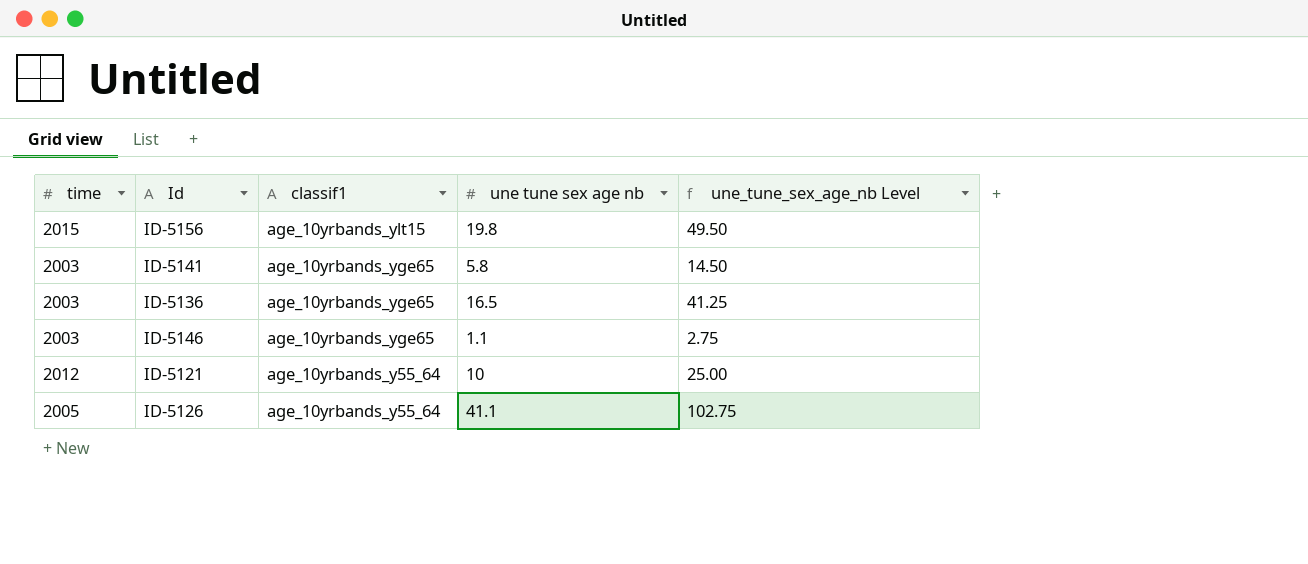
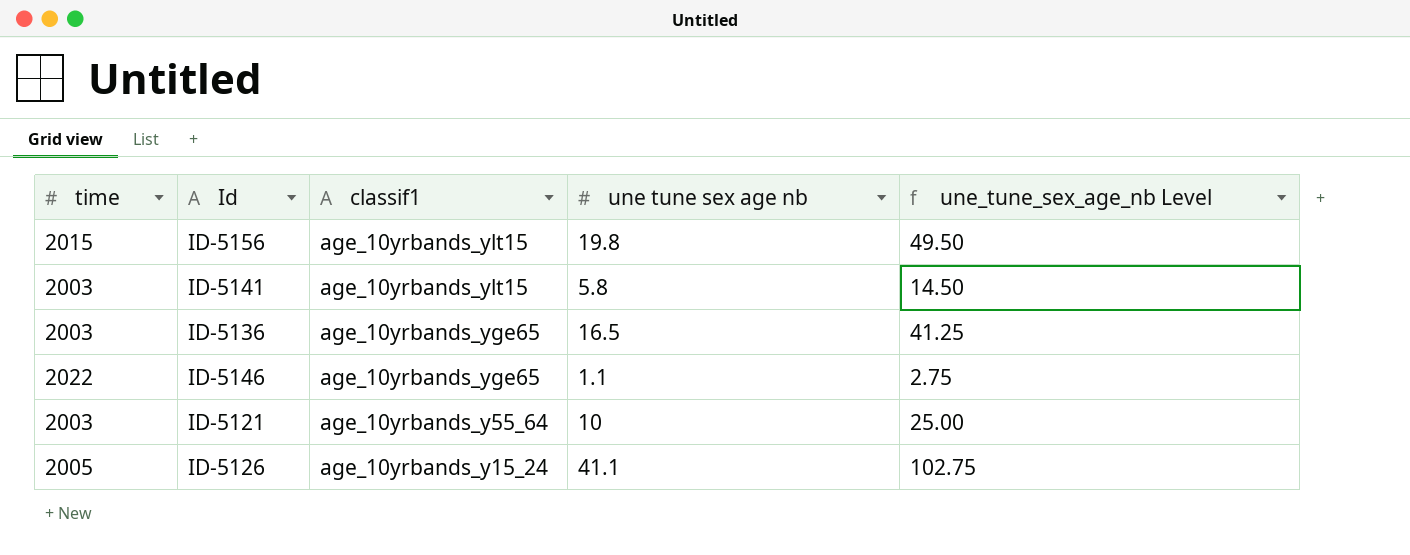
ID-5141 | classif1: age_10yrbands_yge65 -> age_10yrbands_ylt15
ID-5146 | time: 2003 -> 2022
ID-5121 | time: 2012 -> 2003
ID-5126 | classif1: age_10yrbands_y55_64 -> age_10yrbands_y15_24

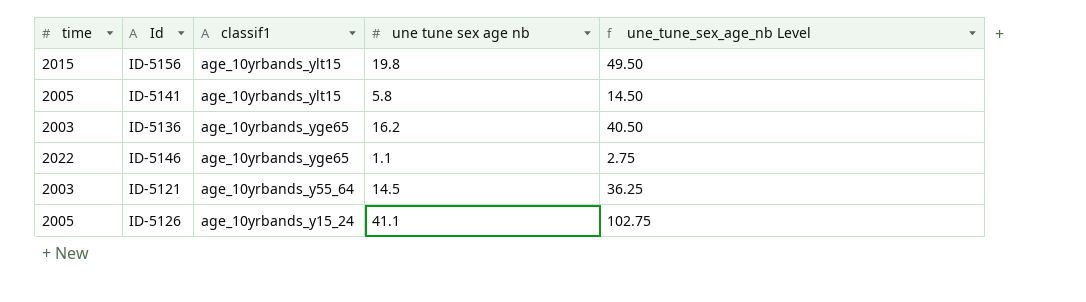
ID-5141 | time: 2003 -> 2005
ID-5136 | une tune sex age nb: 16.5 -> 16.2
ID-5136 | une_tune_sex_age_nb Level: 41.25 -> 40.50
ID-5121 | une tune sex age nb: 10 -> 14.5
ID-5121 | une_tune_sex_age_nb Level: 25.00 -> 36.25

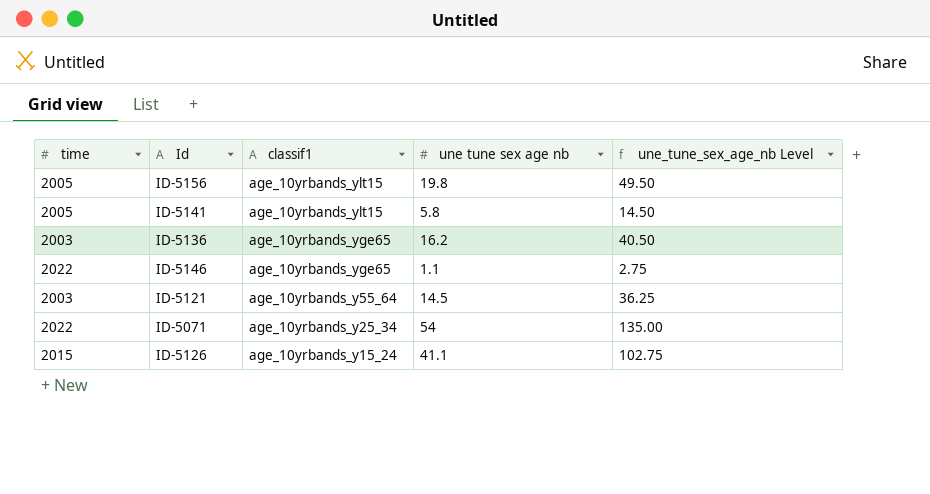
ID-5156 | time: 2015 -> 2005
row ID-5071: none -> 2022 | age_10yrbands_y25_34 | 54 | 135.00
ID-5126 | time: 2005 -> 2015

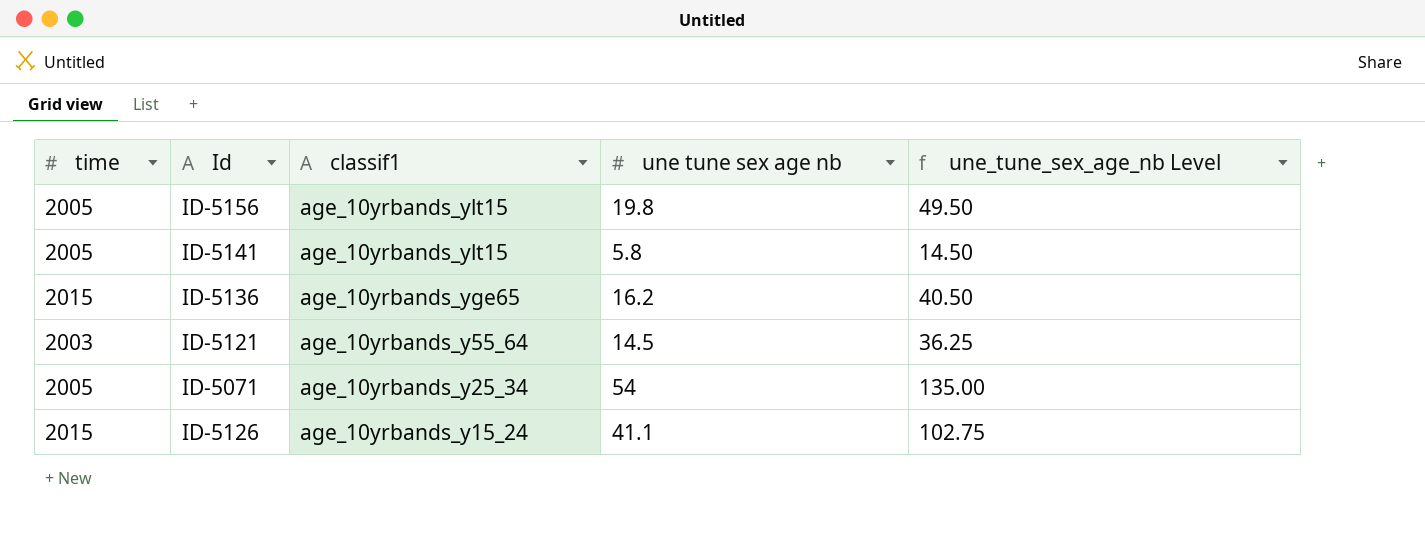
row ID-5146: 2022 | age_10yrbands_yge65 | 1.1 | 2.75 -> none
ID-5136 | time: 2003 -> 2015
ID-5071 | time: 2022 -> 2005

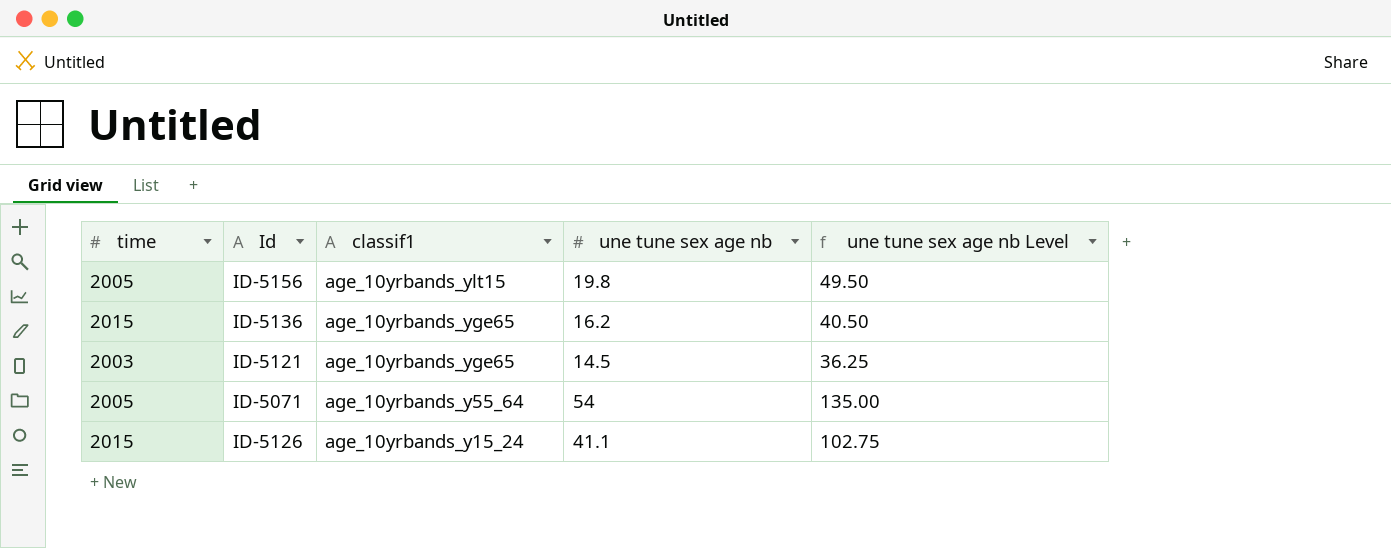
column name: une_tune_sex_age_nb Level -> une tune sex age nb Level
row ID-5141: 2005 | age_10yrbands_ylt15 | 5.8 | 14.50 -> none
ID-5121 | classif1: age_10yrbands_y55_64 -> age_10yrbands_yge65
ID-5071 | classif1: age_10yrbands_y25_34 -> age_10yrbands_y55_64

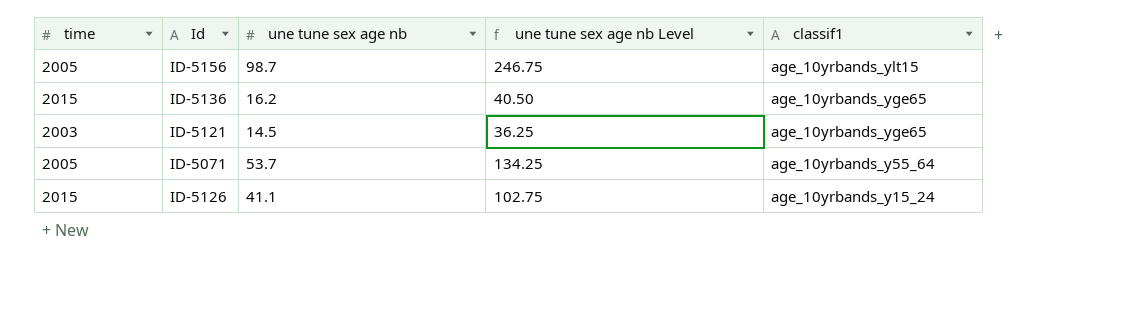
column classif1 | position: 3 -> 5
ID-5156 | une tune sex age nb: 19.8 -> 98.7
ID-5156 | une tune sex age nb Level: 49.50 -> 246.75
ID-5071 | une tune sex age nb: 54 -> 53.7
ID-5071 | une tune sex age nb Level: 135.00 -> 134.25

